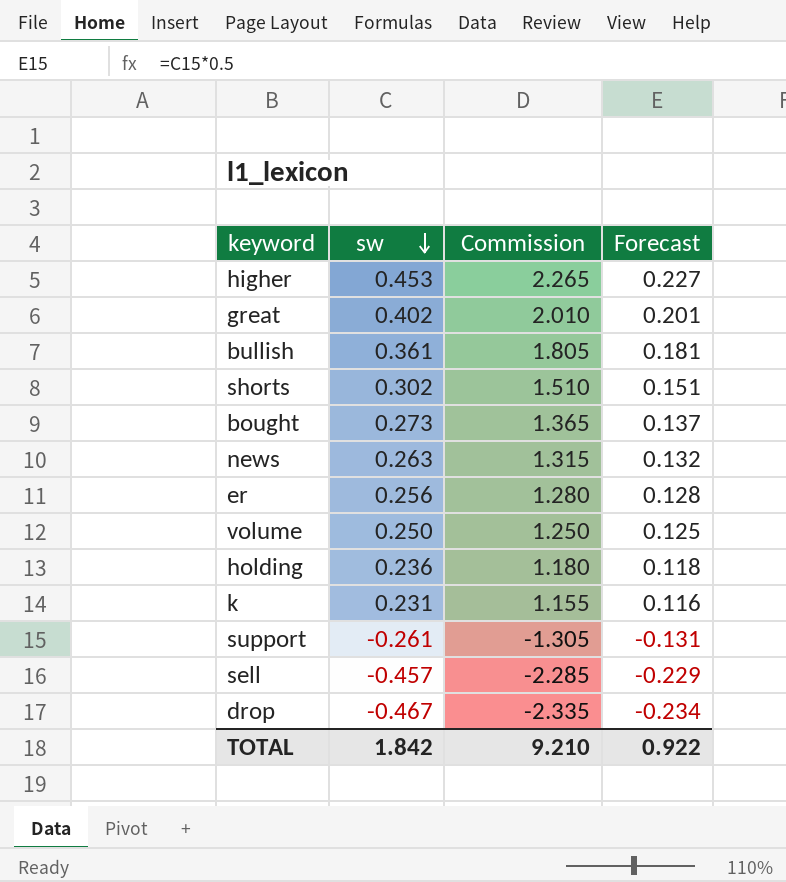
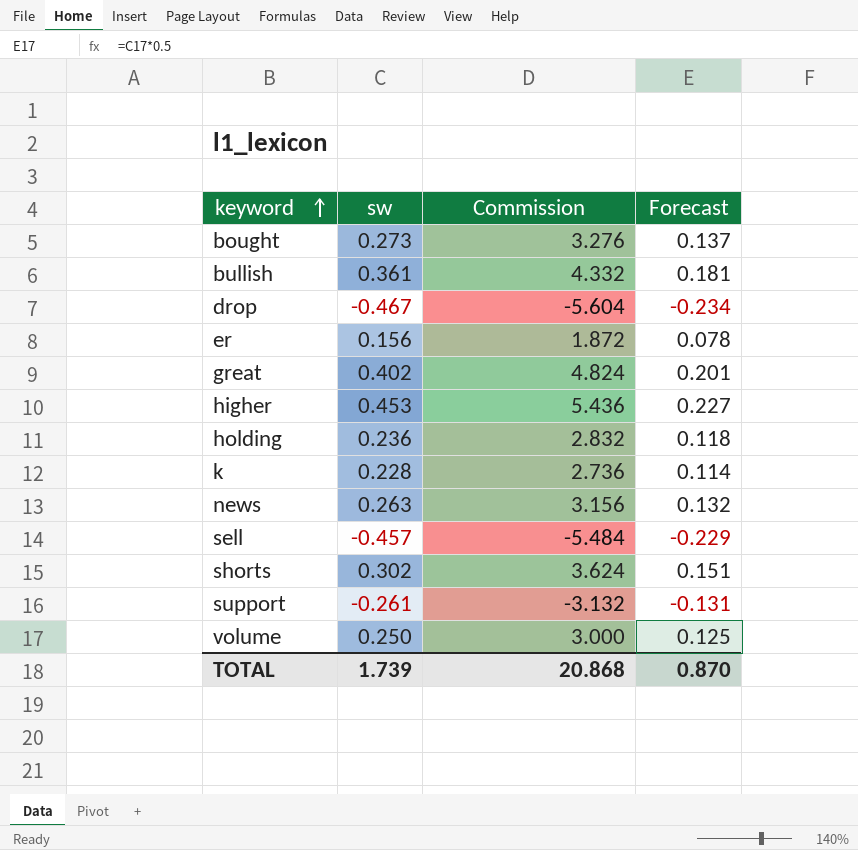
row order: sw descending -> keyword ascending
column Commission | formula: [sw] * 5 -> [sw] * 12
er | sw: 0.256 -> 0.156
er | Forecast: 0.128 -> 0.078
k | sw: 0.231 -> 0.228
k | Forecast: 0.116 -> 0.114
TOTAL | sw: 1.842 -> 1.739
TOTAL | Commission: 9.210 -> 20.868
TOTAL | Forecast: 0.922 -> 0.870

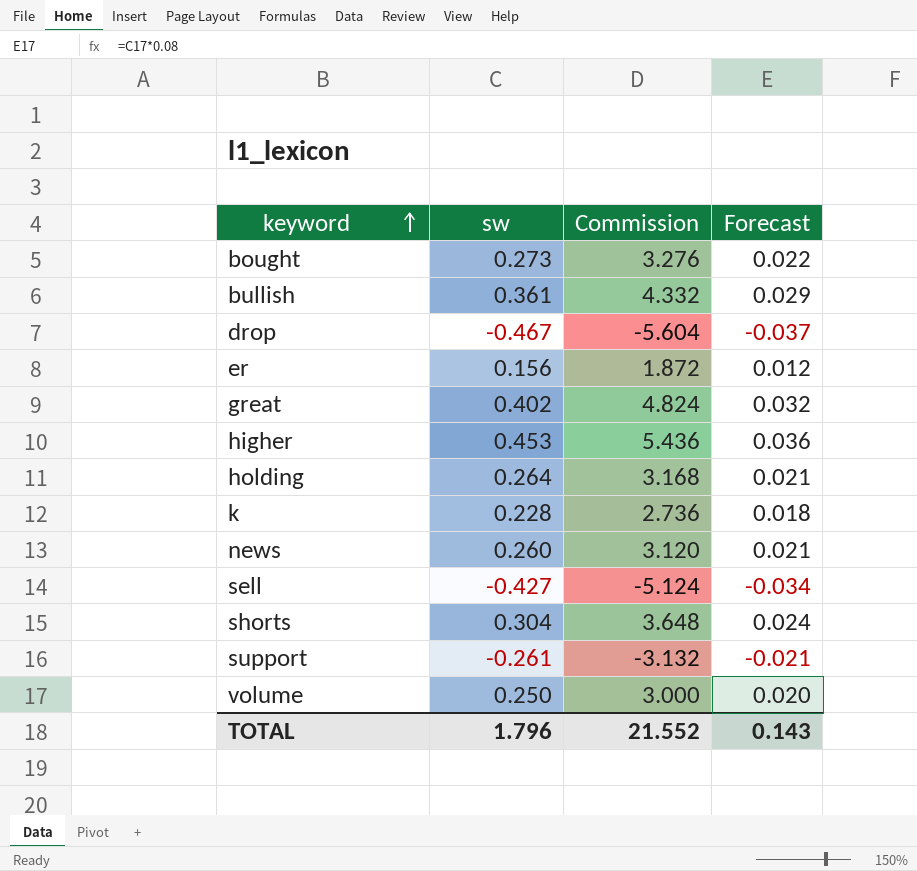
column Forecast | formula: [sw] * 0.5 -> [sw] * 0.08
holding | sw: 0.236 -> 0.264
holding | Commission: 2.832 -> 3.168
news | sw: 0.263 -> 0.260
news | Commission: 3.156 -> 3.120
sell | sw: -0.457 -> -0.427
sell | Commission: -5.484 -> -5.124
shorts | sw: 0.302 -> 0.304
shorts | Commission: 3.624 -> 3.648
TOTAL | sw: 1.739 -> 1.796
TOTAL | Commission: 20.868 -> 21.552
TOTAL | Forecast: 0.870 -> 0.143

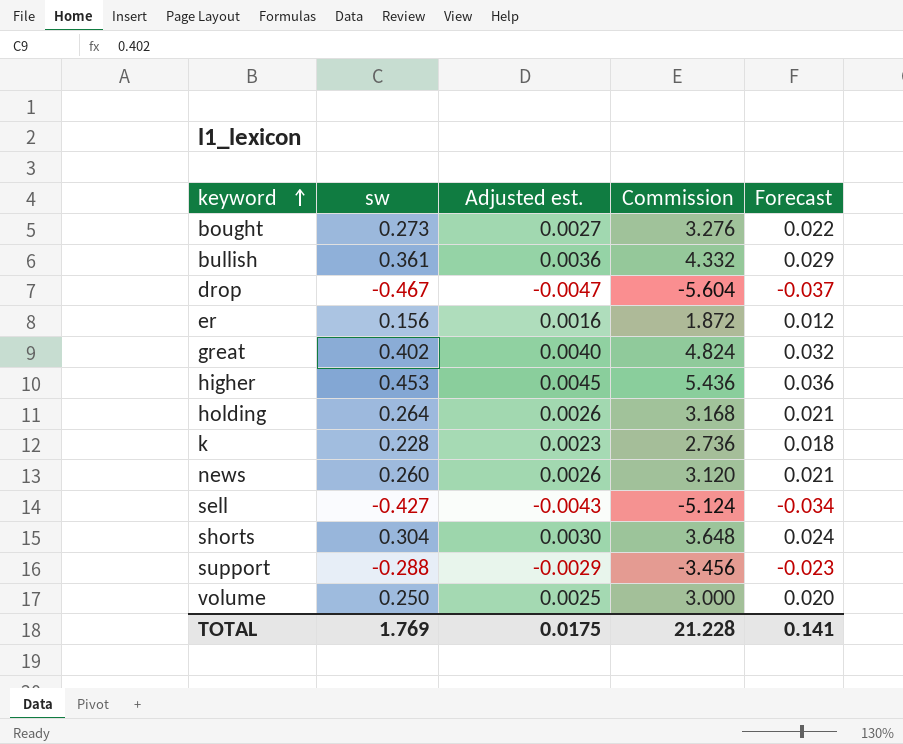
column Adjusted est. | formula: none -> [sw] * 0.01
support | sw: -0.261 -> -0.288
support | Commission: -3.132 -> -3.456
support | Forecast: -0.021 -> -0.023
TOTAL | sw: 1.796 -> 1.769
TOTAL | Commission: 21.552 -> 21.228
TOTAL | Forecast: 0.143 -> 0.141

